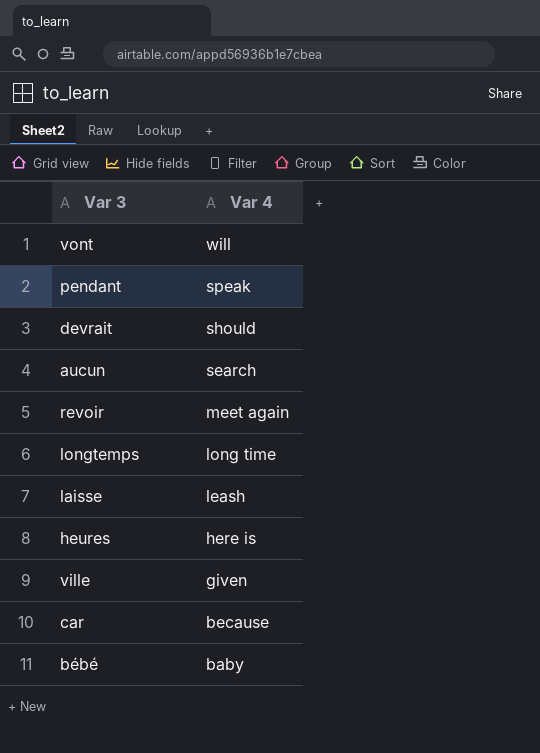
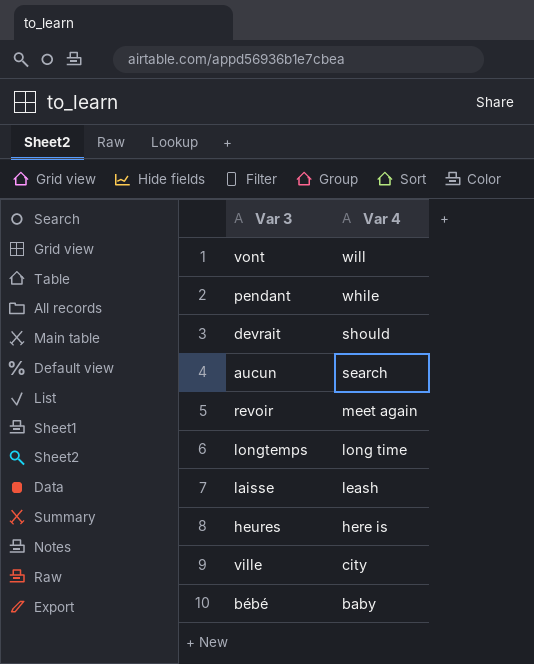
row car: because -> none
pendant | Var 4: speak -> while
ville | Var 4: given -> city

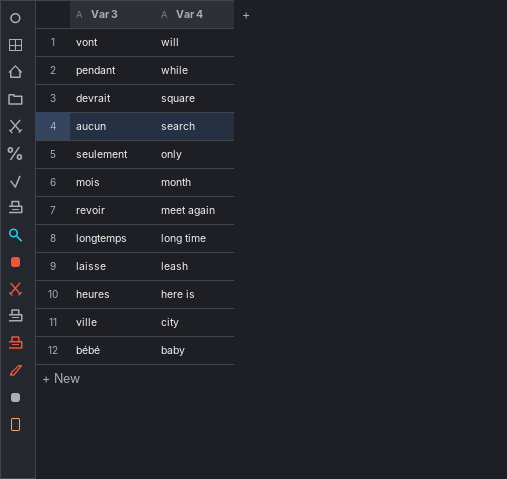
devrait | Var 4: should -> square
row seulement: none -> only
row mois: none -> month

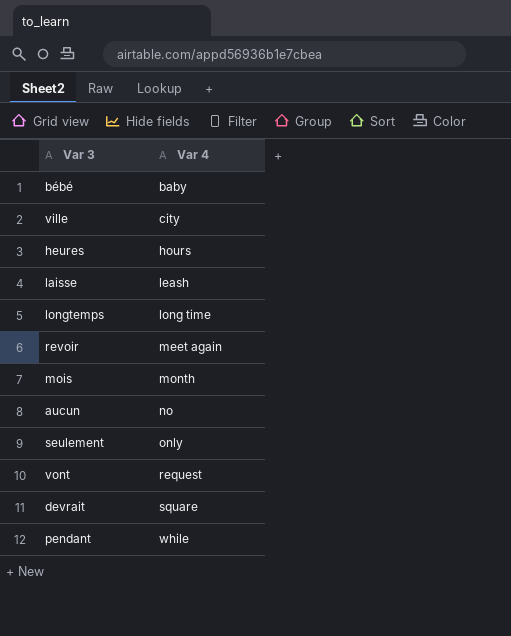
row order: Var 4 descending -> Var 4 ascending
heures | Var 4: here is -> hours
aucun | Var 4: search -> no
vont | Var 4: will -> request

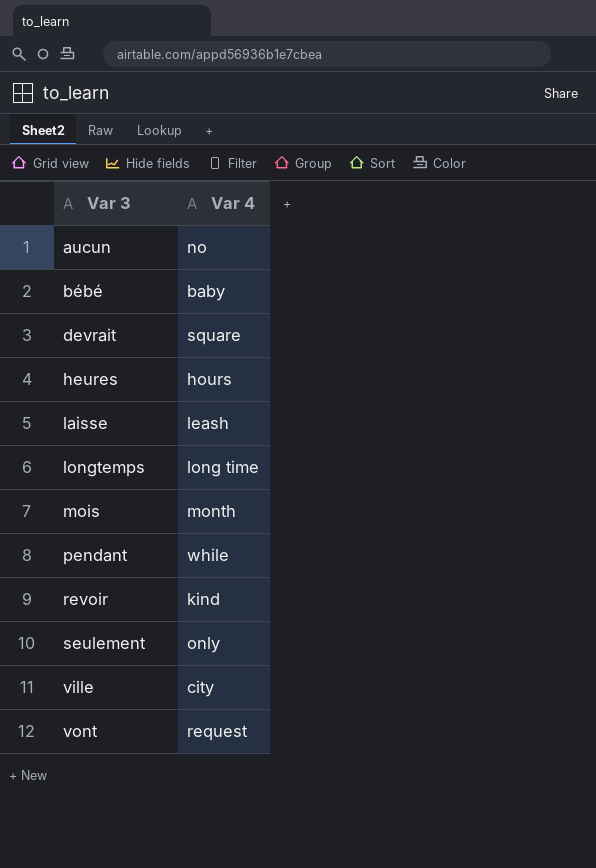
row order: Var 4 ascending -> Var 3 ascending
revoir | Var 4: meet again -> kind

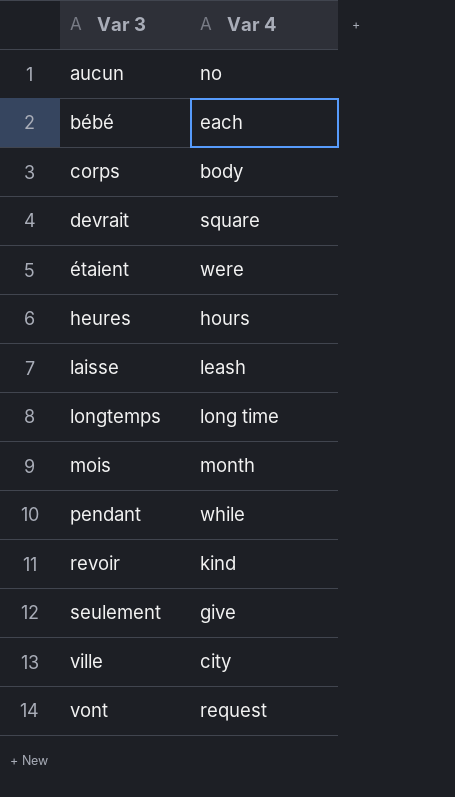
bébé | Var 4: baby -> each
row corps: none -> body
row étaient: none -> were
seulement | Var 4: only -> give

